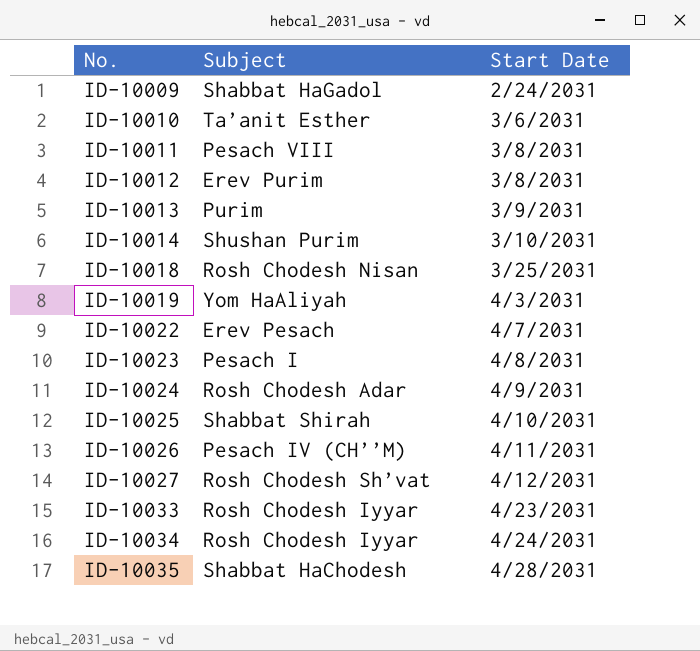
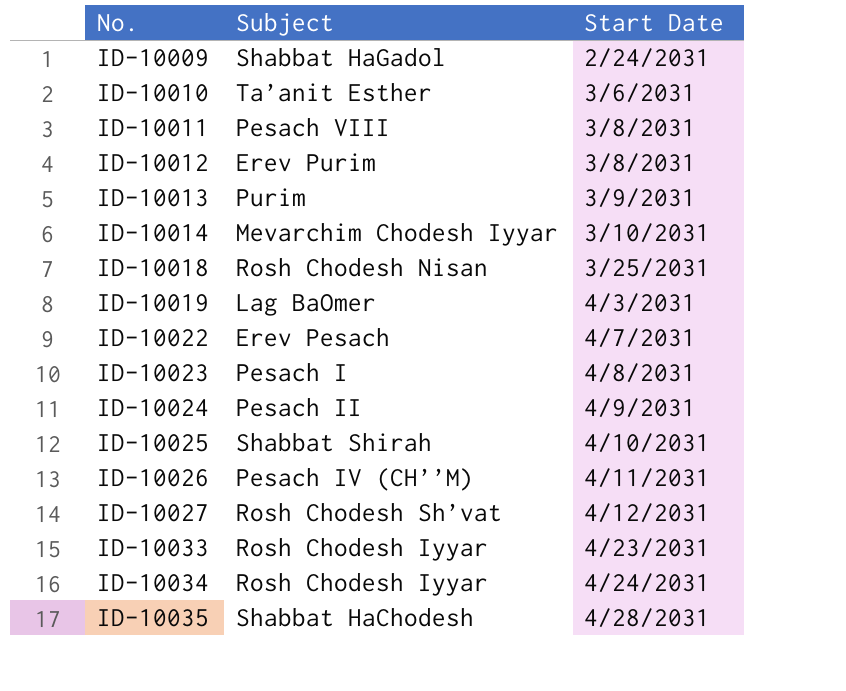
ID-10014 | Subject: Shushan Purim -> Mevarchim Chodesh Iyyar
ID-10019 | Subject: Yom HaAliyah -> Lag BaOmer
ID-10024 | Subject: Rosh Chodesh Adar -> Pesach II

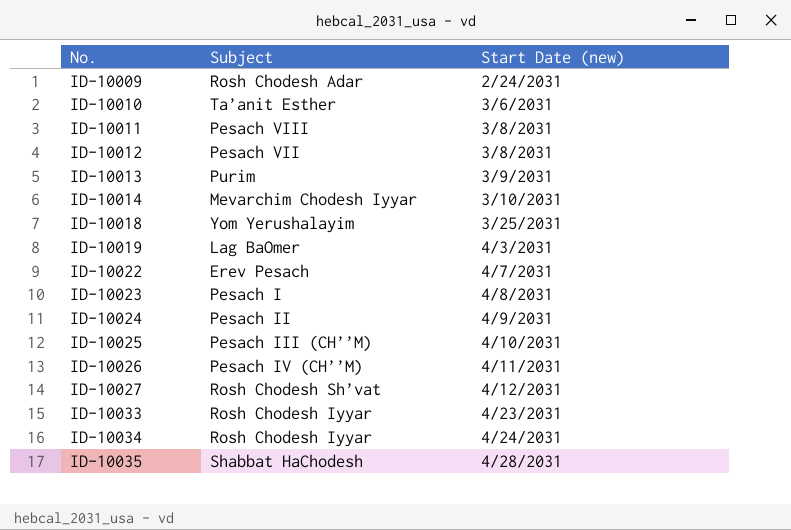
column name: Start Date -> Start Date (new)
ID-10009 | Subject: Shabbat HaGadol -> Rosh Chodesh Adar
ID-10012 | Subject: Erev Purim -> Pesach VII
ID-10018 | Subject: Rosh Chodesh Nisan -> Yom Yerushalayim
ID-10025 | Subject: Shabbat Shirah -> Pesach III (CH’’M)

